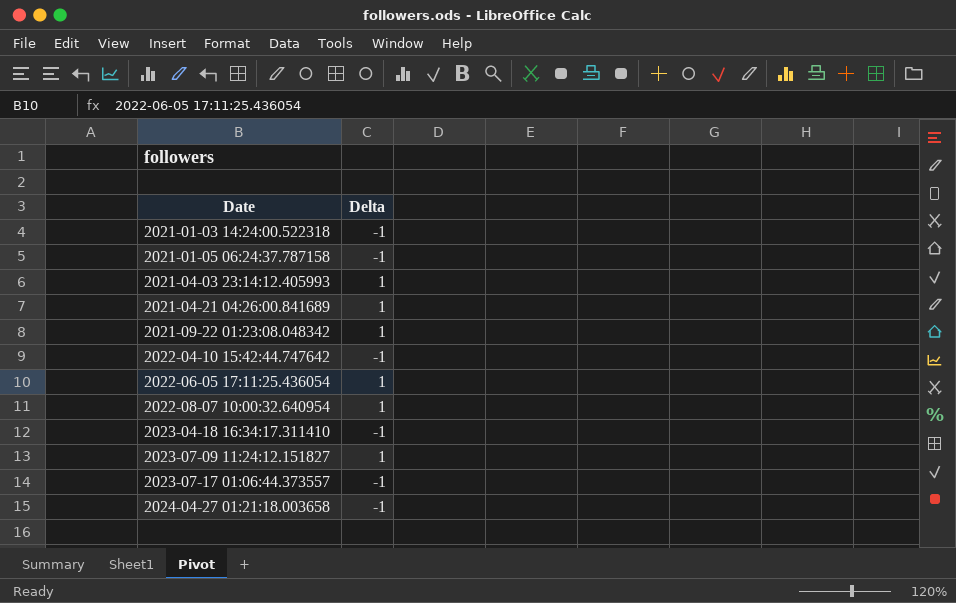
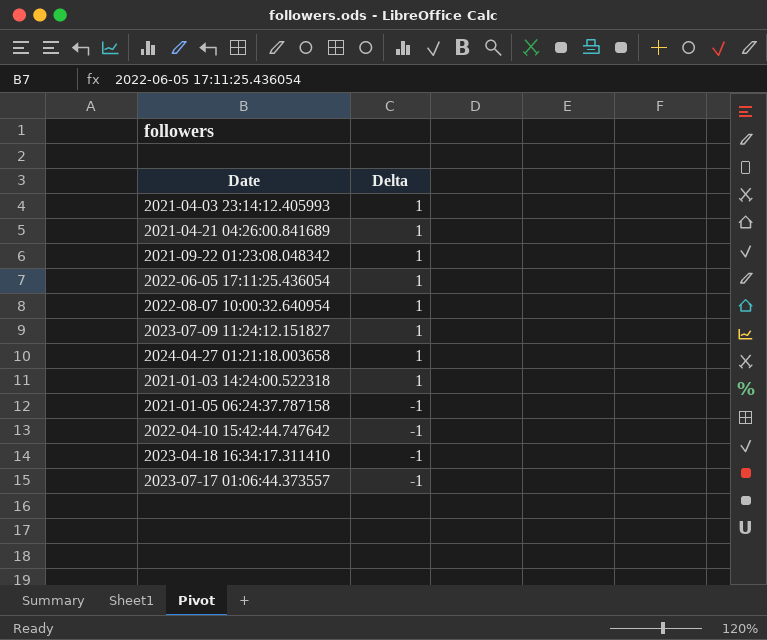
row order: Date ascending -> Delta descending
2024-04-27 01:21:18.003658 | Delta: -1 -> 1
2021-01-03 14:24:00.522318 | Delta: -1 -> 1

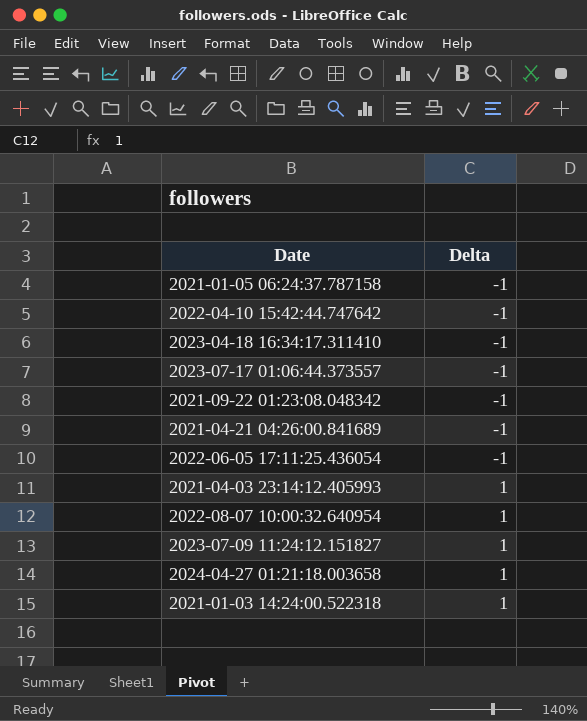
row order: Delta descending -> Delta ascending
2021-09-22 01:23:08.048342 | Delta: 1 -> -1
2021-04-21 04:26:00.841689 | Delta: 1 -> -1
2022-06-05 17:11:25.436054 | Delta: 1 -> -1

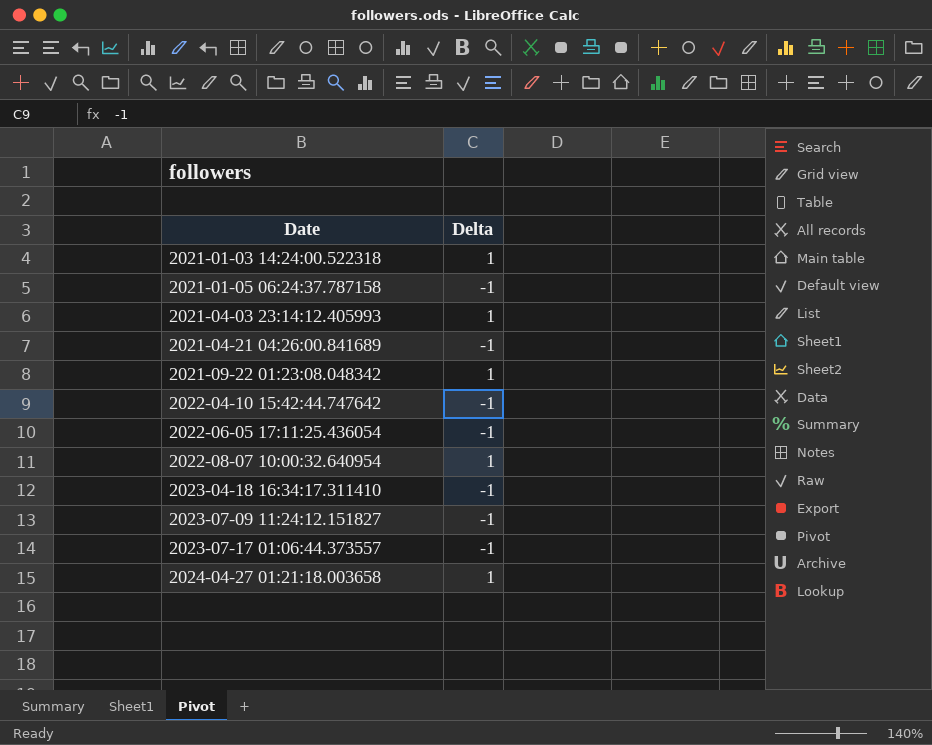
row order: Delta ascending -> Date ascending
2021-09-22 01:23:08.048342 | Delta: -1 -> 1
2023-07-09 11:24:12.151827 | Delta: 1 -> -1

